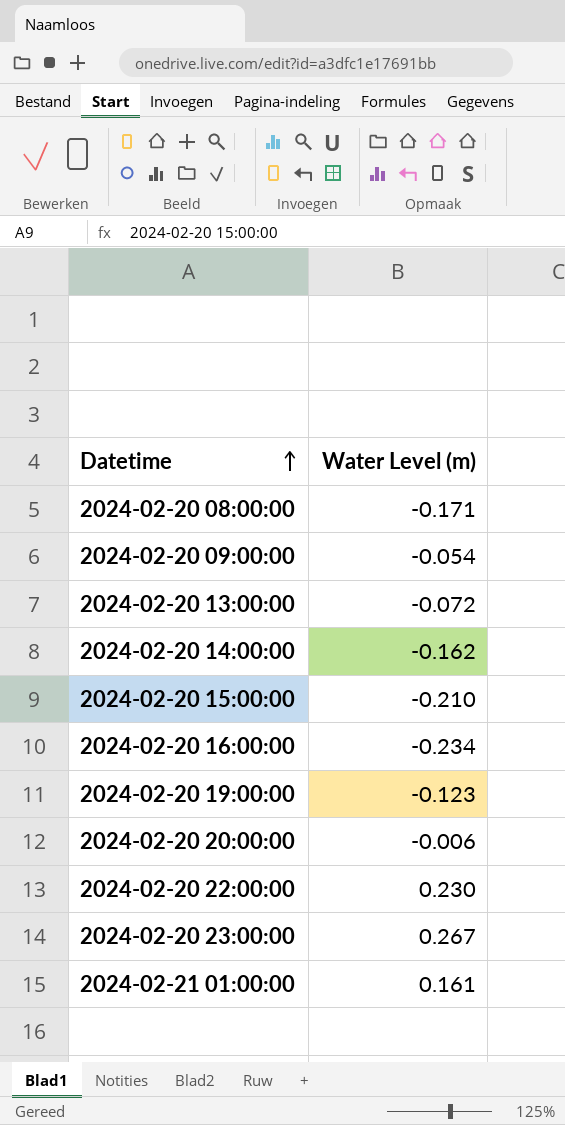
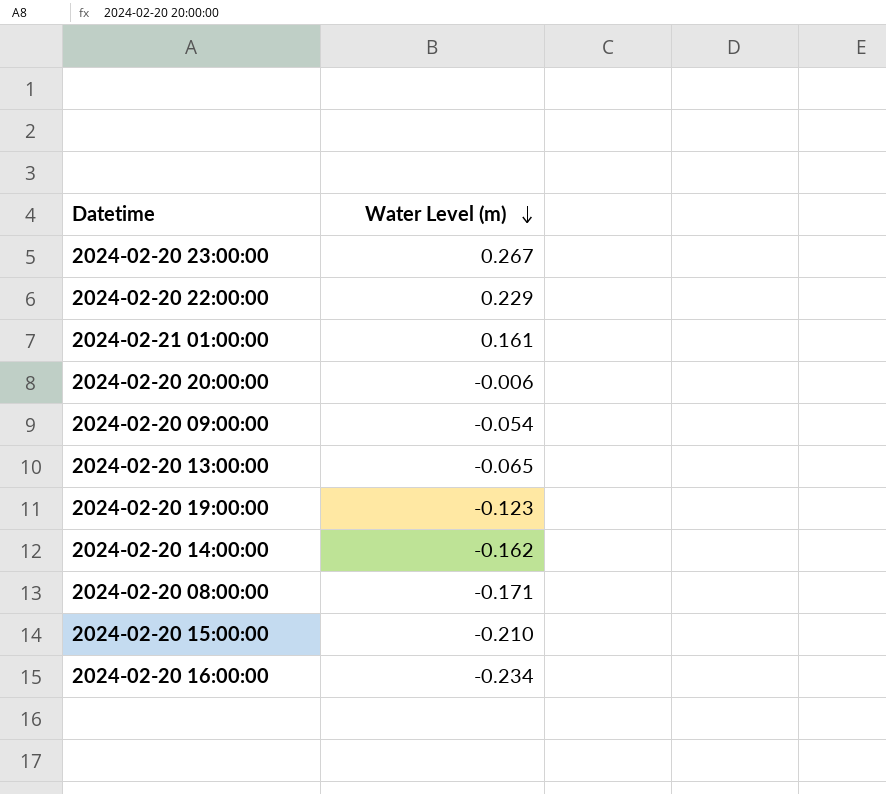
row order: Datetime ascending -> Water Level (m) descending
2024-02-20 22:00:00 | Water Level (m): 0.230 -> 0.229
2024-02-20 13:00:00 | Water Level (m): -0.072 -> -0.065

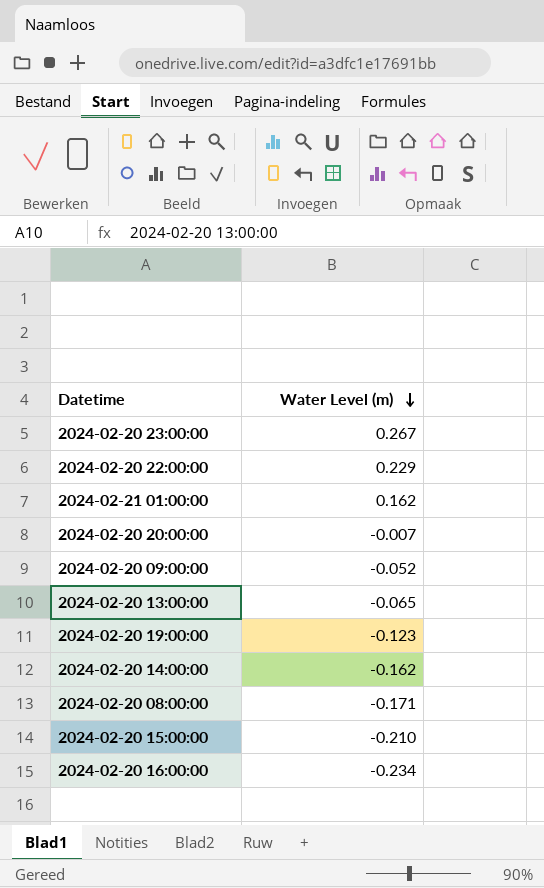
2024-02-21 01:00:00 | Water Level (m): 0.161 -> 0.162
2024-02-20 20:00:00 | Water Level (m): -0.006 -> -0.007
2024-02-20 09:00:00 | Water Level (m): -0.054 -> -0.052

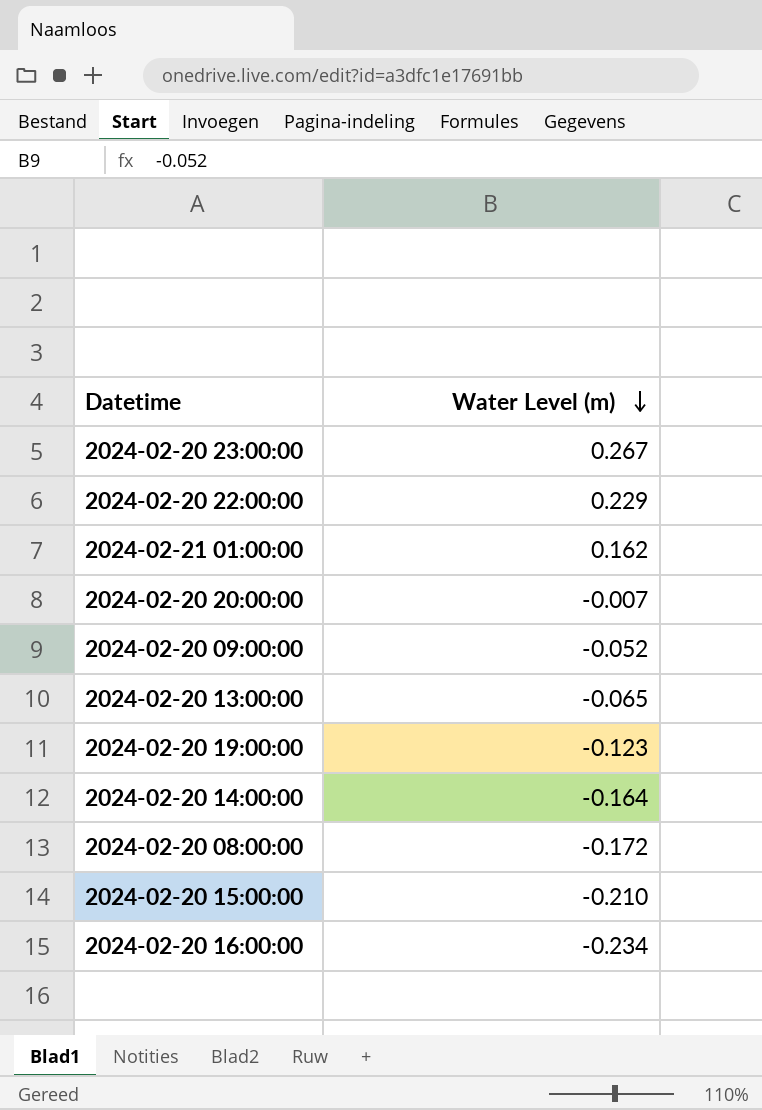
2024-02-20 14:00:00 | Water Level (m): -0.162 -> -0.164
2024-02-20 08:00:00 | Water Level (m): -0.171 -> -0.172

